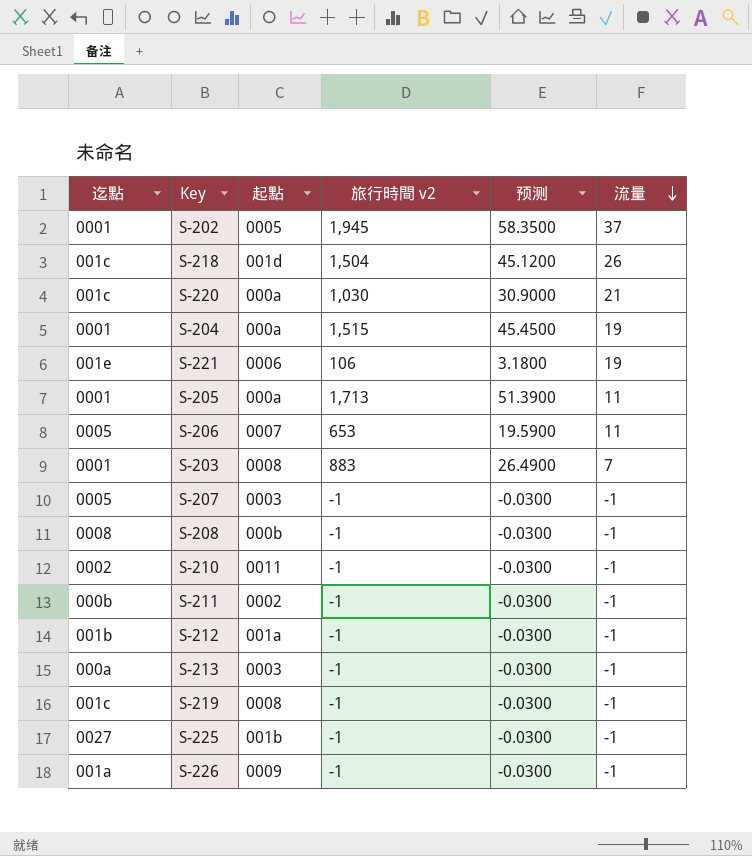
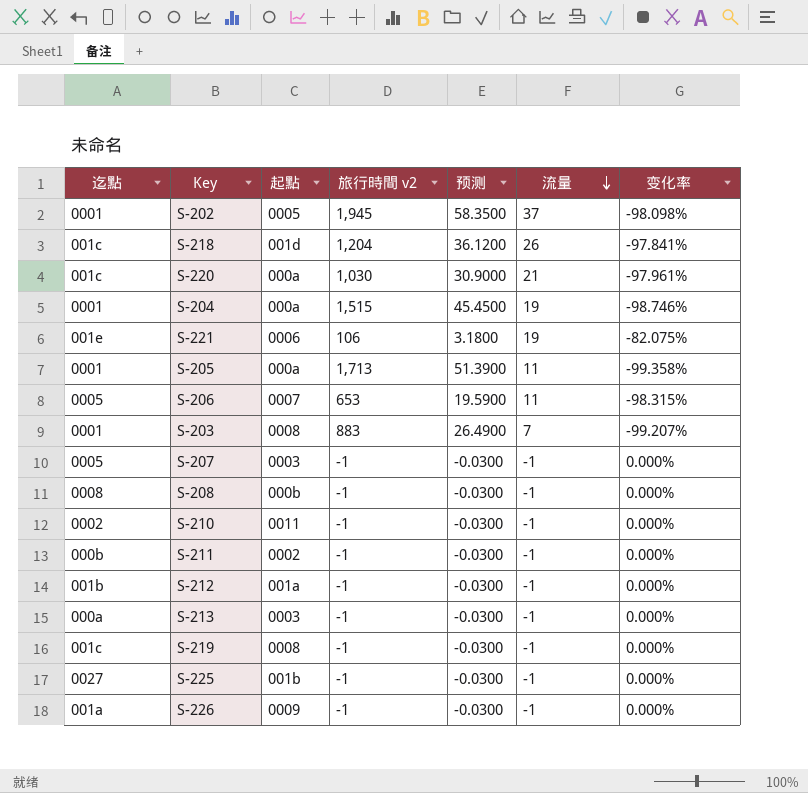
column 变化率 | formula: none -> ([流量] - [旅行時間 v2]) / [旅行時間 v2]
S-218 | 旅行時間 v2: 1,504 -> 1,204
S-218 | 预测: 45.1200 -> 36.1200

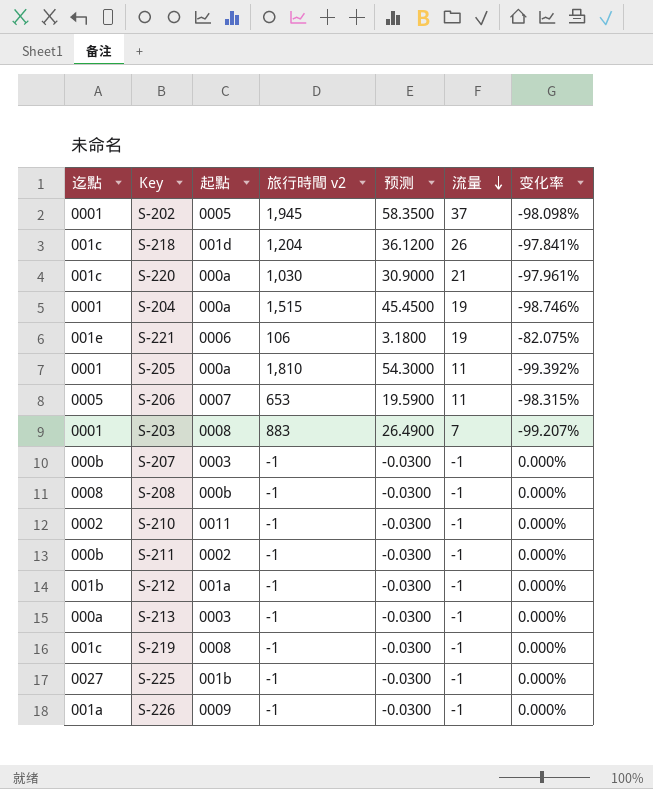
S-205 | 旅行時間 v2: 1,713 -> 1,810
S-205 | 预测: 51.3900 -> 54.3000
S-205 | 变化率: -99.358% -> -99.392%
S-207 | 迄點: 0005 -> 000b

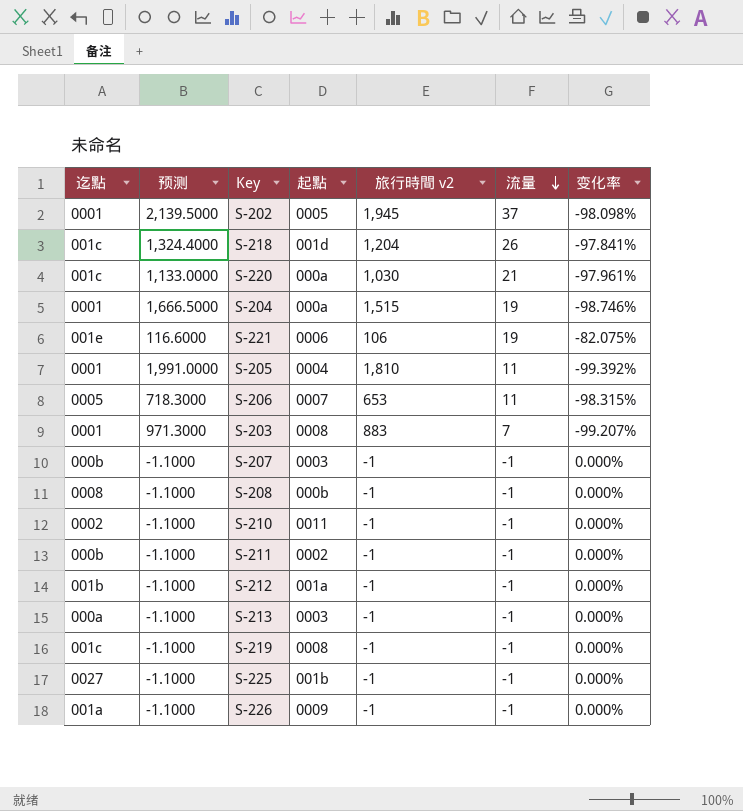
column 预测 | formula: [旅行時間 v2] * 0.03 -> [旅行時間 v2] * 1.1
column 预测 | position: 5 -> 2
S-205 | 起點: 000a -> 0004

